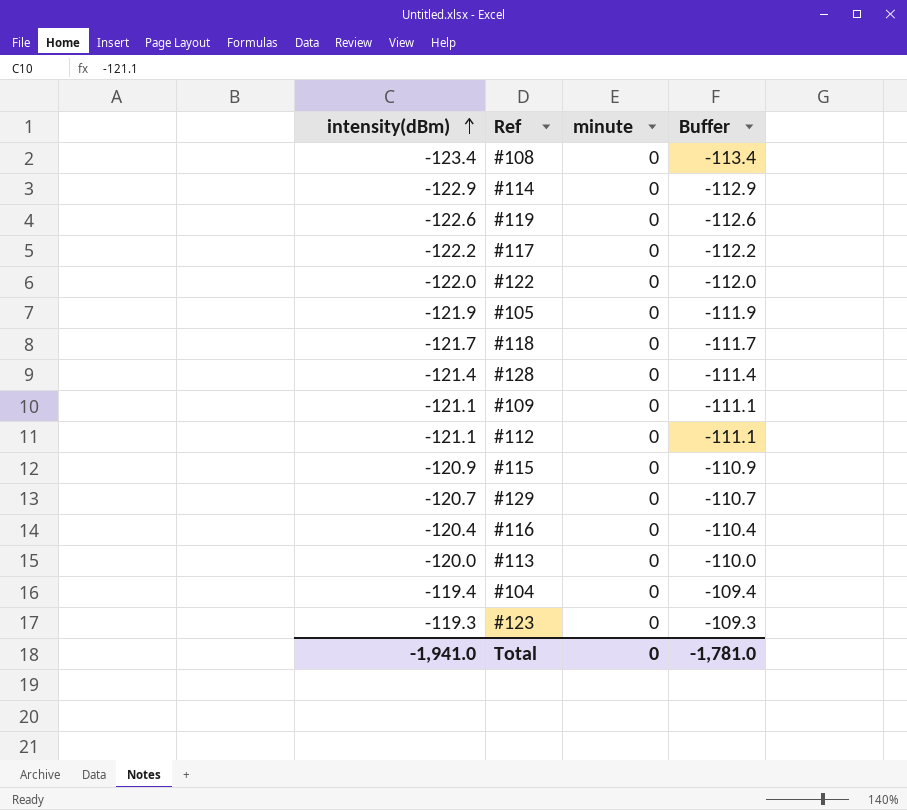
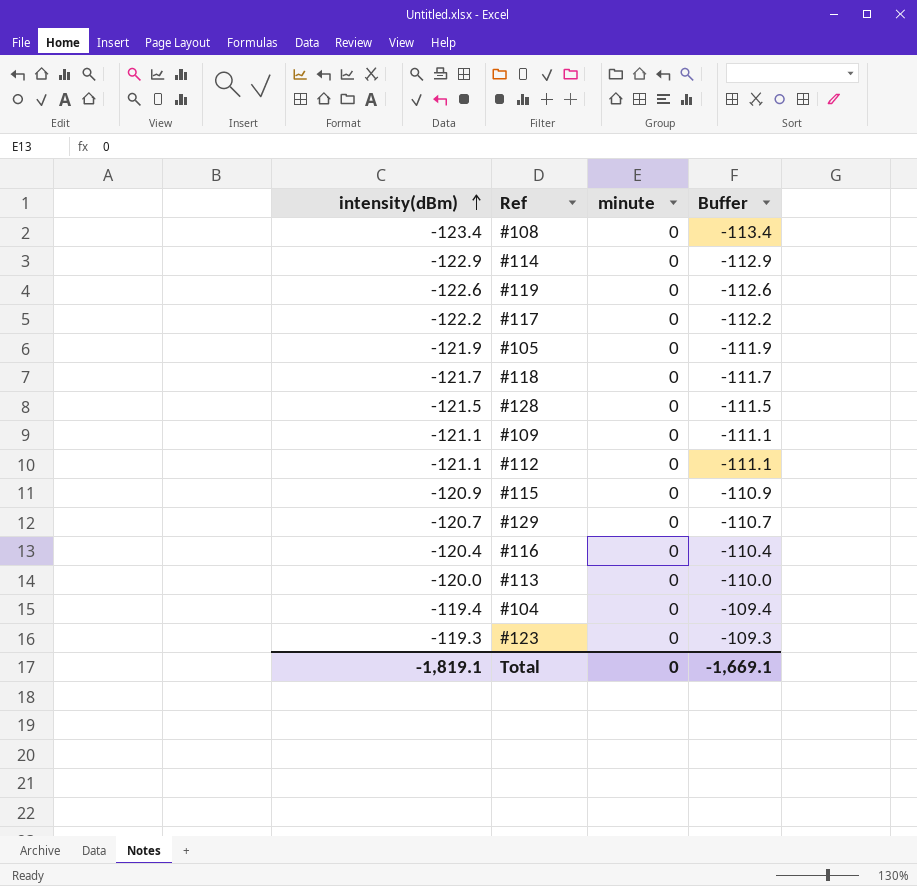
row #122: -122.0 | 0 | -112.0 -> none
#128 | intensity(dBm): -121.4 -> -121.5
#128 | Buffer: -111.4 -> -111.5
Total | intensity(dBm): -1,941.0 -> -1,819.1
Total | Buffer: -1,781.0 -> -1,669.1

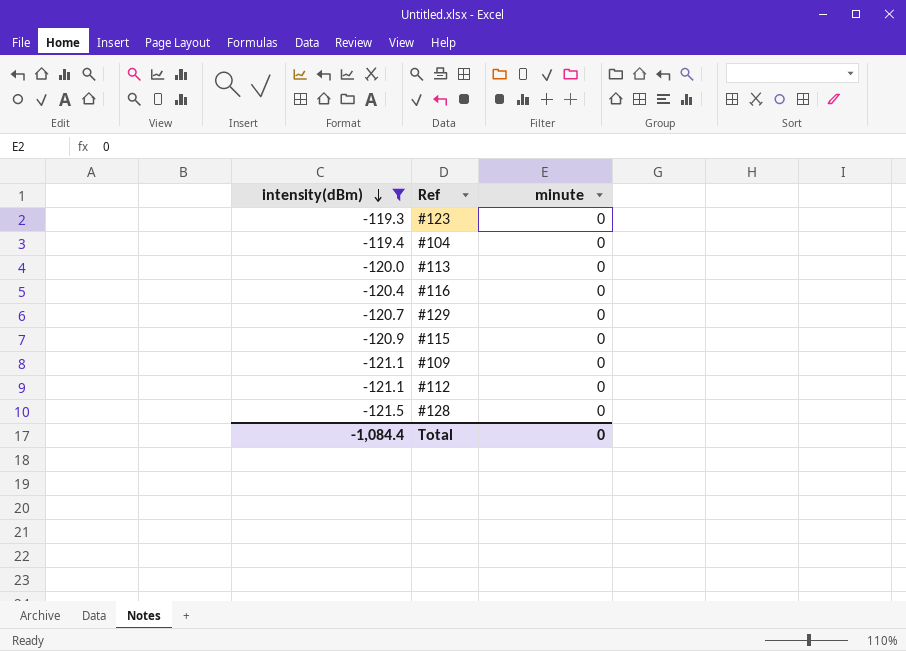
filter: none -> intensity(dBm) >= -121.5
row order: intensity(dBm) ascending -> intensity(dBm) descending
column Buffer | formula: [intensity(dBm)] + 10 -> none
Total | intensity(dBm): -1,819.1 -> -1,084.4

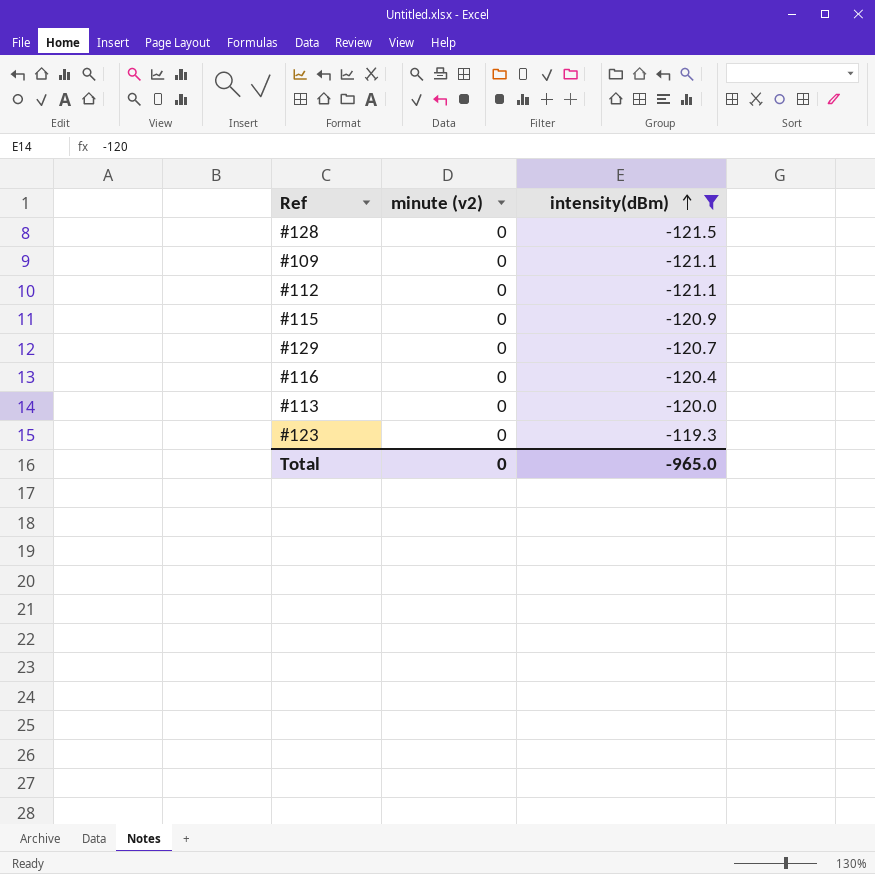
row order: intensity(dBm) descending -> intensity(dBm) ascending
column name: minute -> minute (v2)
column intensity(dBm) | position: 1 -> 3
row #104: -119.4 | 0 -> none
Total | intensity(dBm): -1,084.4 -> -965.0

